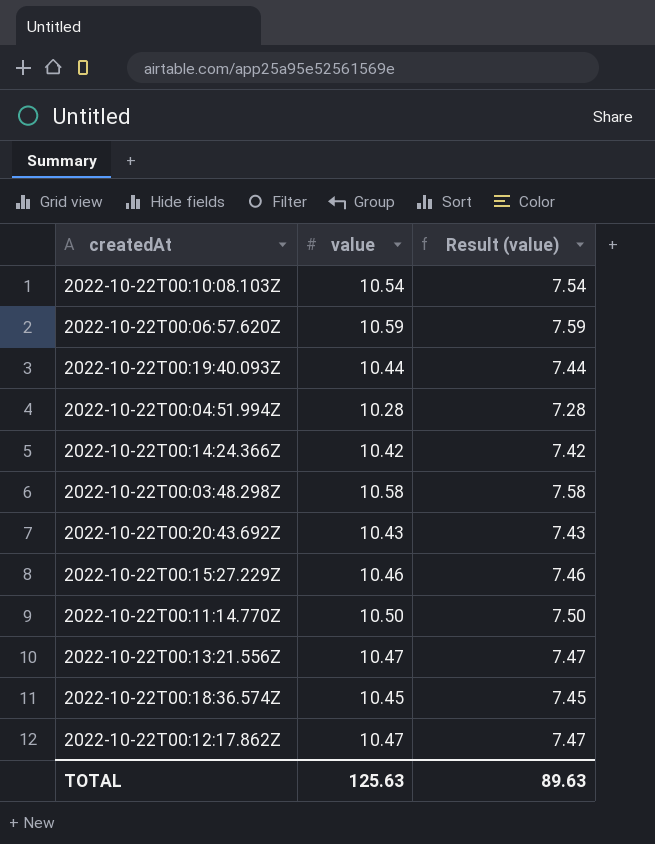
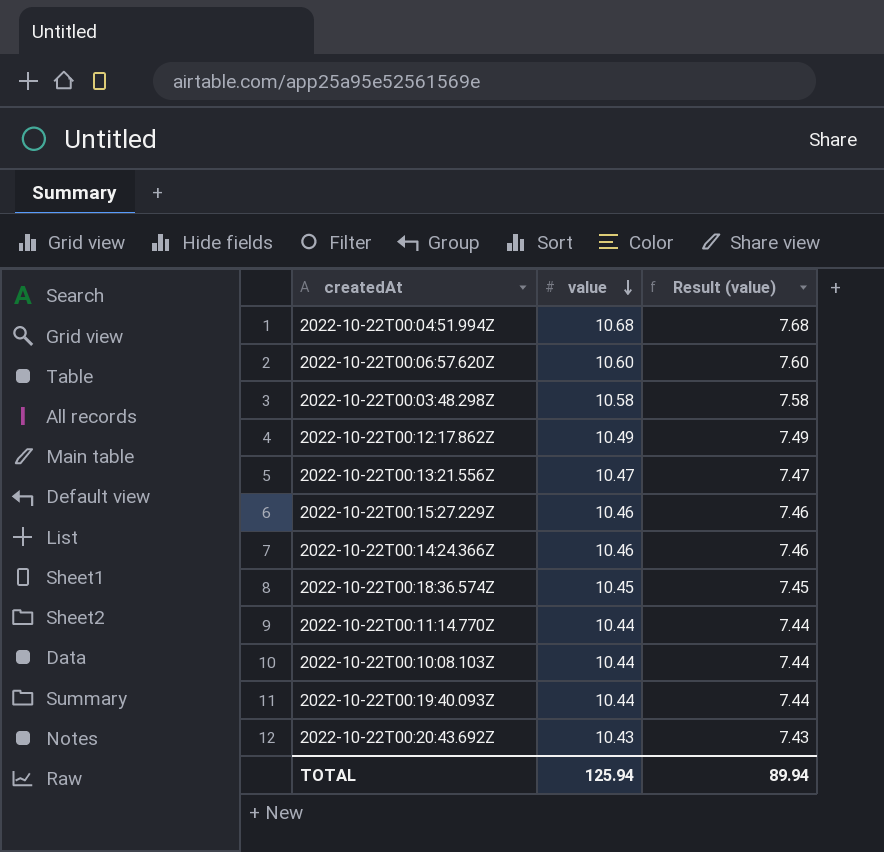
row order: none -> value descending
2022-10-22T00:04:51.994Z | value: 10.28 -> 10.68
2022-10-22T00:04:51.994Z | Result (value): 7.28 -> 7.68
2022-10-22T00:06:57.620Z | value: 10.59 -> 10.60
2022-10-22T00:06:57.620Z | Result (value): 7.59 -> 7.60
2022-10-22T00:12:17.862Z | value: 10.47 -> 10.49
2022-10-22T00:12:17.862Z | Result (value): 7.47 -> 7.49
2022-10-22T00:14:24.366Z | value: 10.42 -> 10.46
2022-10-22T00:14:24.366Z | Result (value): 7.42 -> 7.46
2022-10-22T00:11:14.770Z | value: 10.50 -> 10.44
2022-10-22T00:11:14.770Z | Result (value): 7.50 -> 7.44
2022-10-22T00:10:08.103Z | value: 10.54 -> 10.44
2022-10-22T00:10:08.103Z | Result (value): 7.54 -> 7.44
TOTAL | value: 125.63 -> 125.94
TOTAL | Result (value): 89.63 -> 89.94

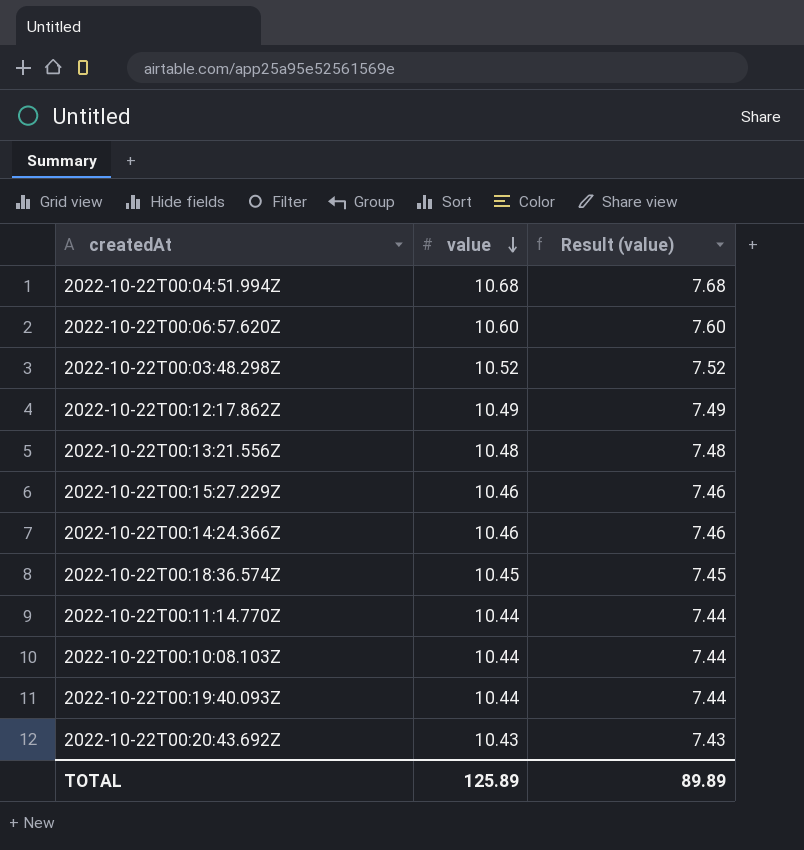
2022-10-22T00:03:48.298Z | value: 10.58 -> 10.52
2022-10-22T00:03:48.298Z | Result (value): 7.58 -> 7.52
2022-10-22T00:13:21.556Z | value: 10.47 -> 10.48
2022-10-22T00:13:21.556Z | Result (value): 7.47 -> 7.48
TOTAL | value: 125.94 -> 125.89
TOTAL | Result (value): 89.94 -> 89.89

